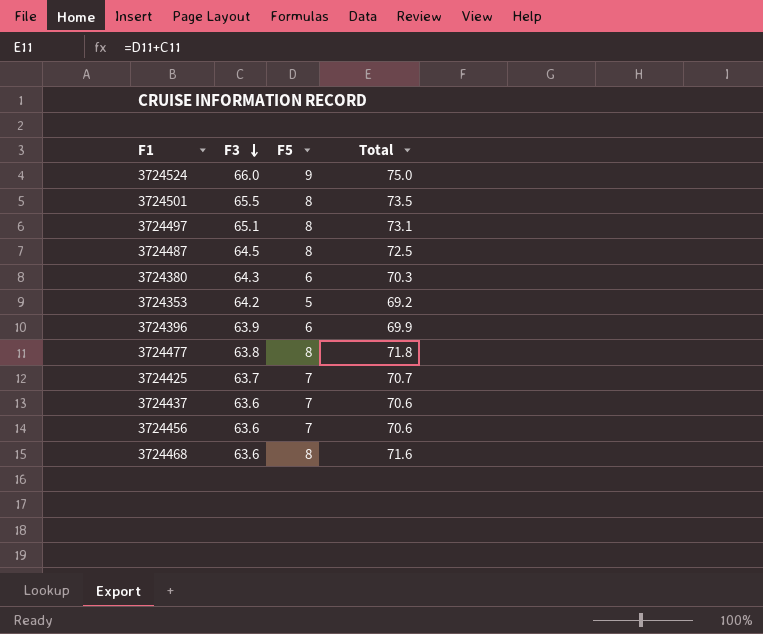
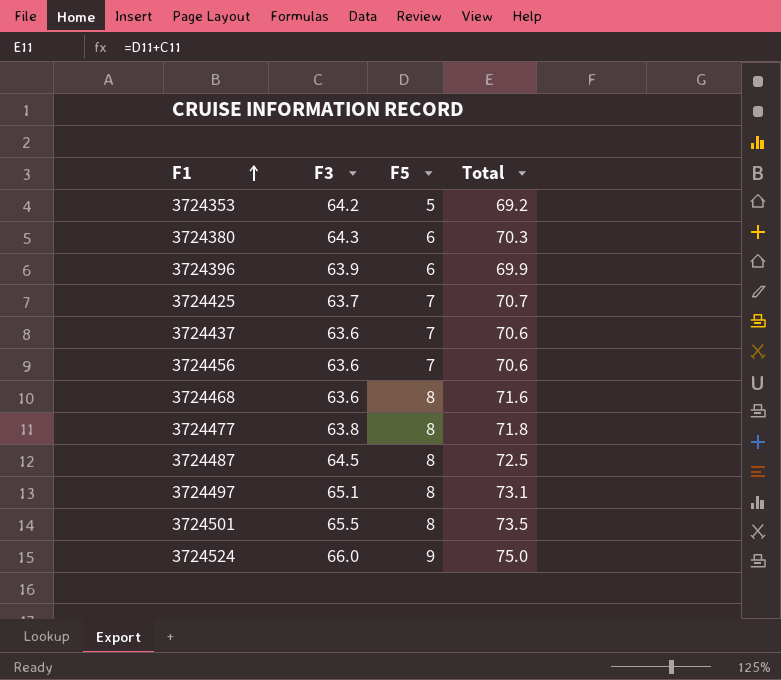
row order: F3 descending -> F1 ascending

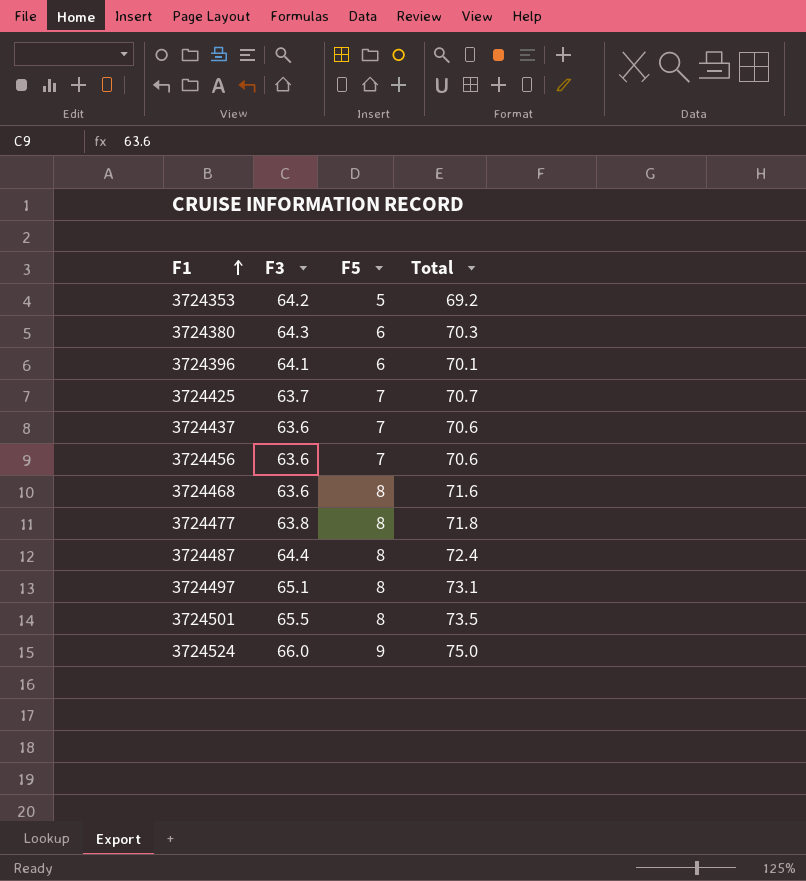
3724396 | F3: 63.9 -> 64.1
3724396 | Total: 69.9 -> 70.1
3724487 | F3: 64.5 -> 64.4
3724487 | Total: 72.5 -> 72.4

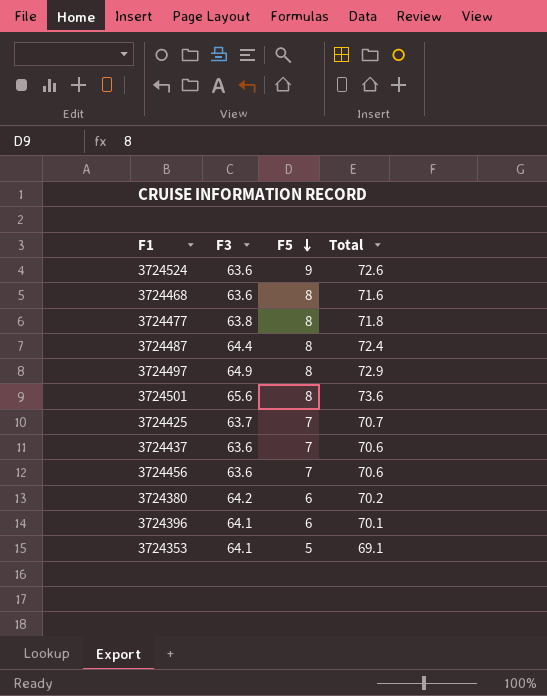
row order: F1 ascending -> F5 descending
3724524 | F3: 66.0 -> 63.6
3724524 | Total: 75.0 -> 72.6
3724497 | F3: 65.1 -> 64.9
3724497 | Total: 73.1 -> 72.9
3724501 | F3: 65.5 -> 65.6
3724501 | Total: 73.5 -> 73.6
3724380 | F3: 64.3 -> 64.2
3724380 | Total: 70.3 -> 70.2
3724353 | F3: 64.2 -> 64.1
3724353 | Total: 69.2 -> 69.1

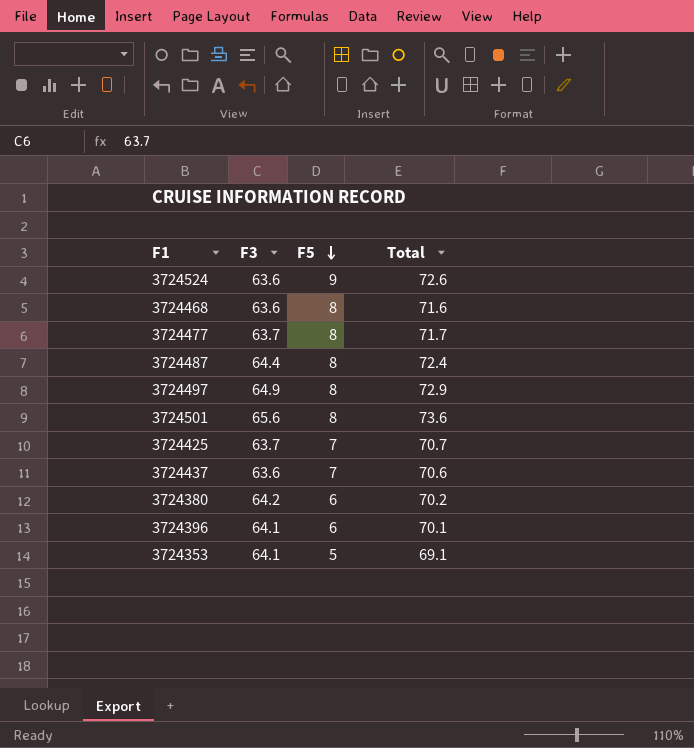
row 3724456: 63.6 | 7 | 70.6 -> none
3724477 | F3: 63.8 -> 63.7
3724477 | Total: 71.8 -> 71.7

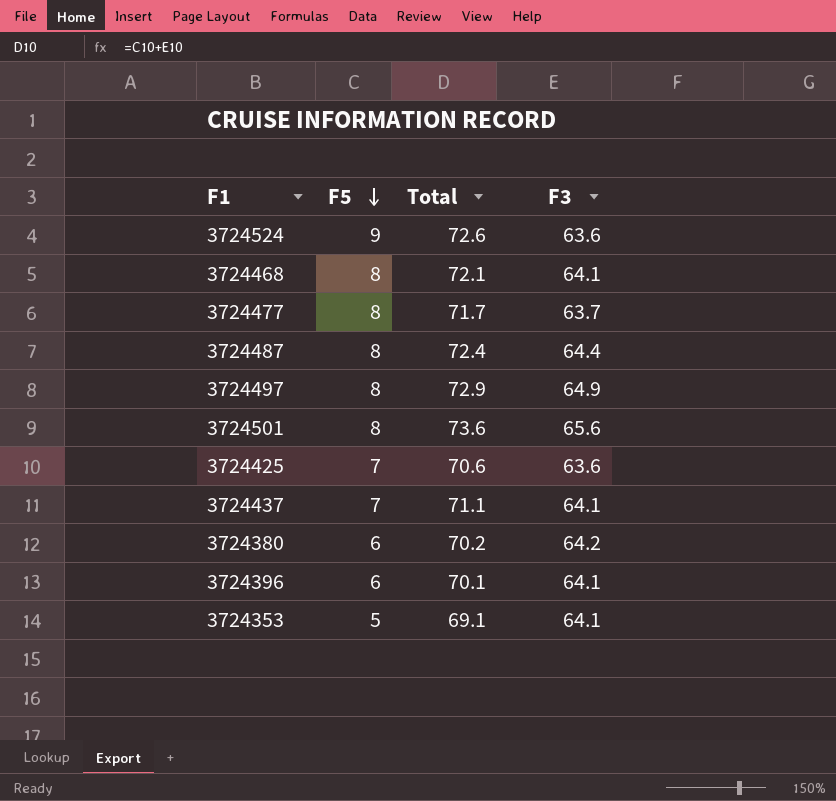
column F3 | position: 2 -> 4
3724468 | Total: 71.6 -> 72.1
3724468 | F3: 63.6 -> 64.1
3724425 | Total: 70.7 -> 70.6
3724425 | F3: 63.7 -> 63.6
3724437 | Total: 70.6 -> 71.1
3724437 | F3: 63.6 -> 64.1

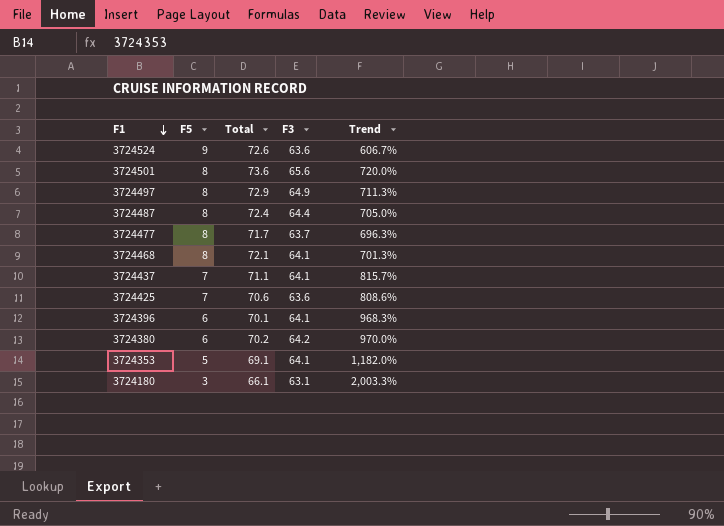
row order: F5 descending -> F1 descending
column Trend | formula: none -> ([F3] - [F5]) / [F5]
row 3724180: none -> 3 | 66.1 | 63.1 | 2,003.3%

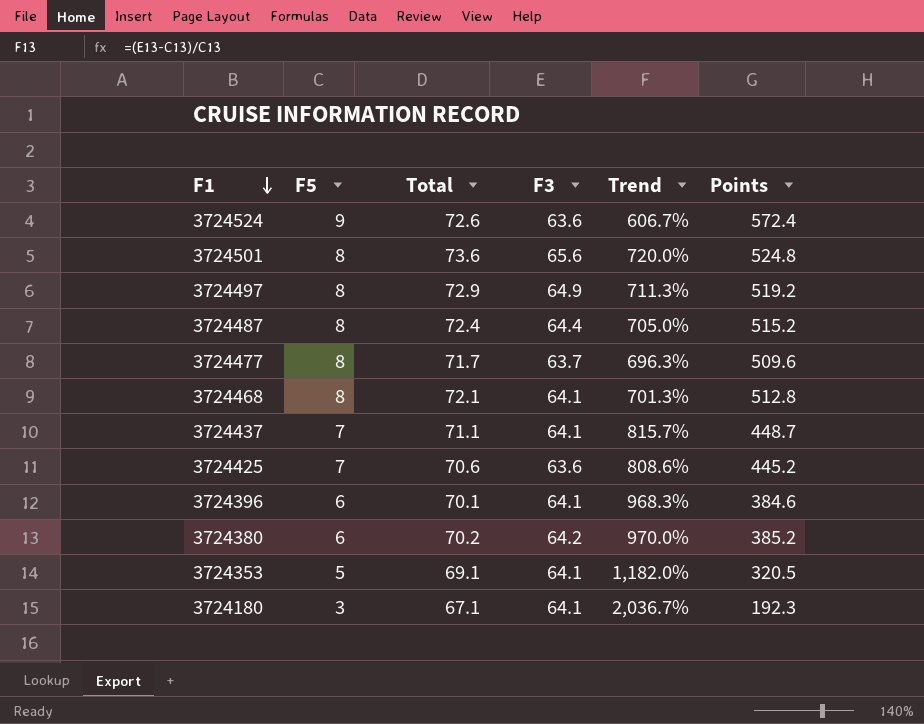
column Points | formula: none -> [F5] * [F3]
3724180 | Total: 66.1 -> 67.1
3724180 | F3: 63.1 -> 64.1
3724180 | Trend: 2,003.3% -> 2,036.7%

